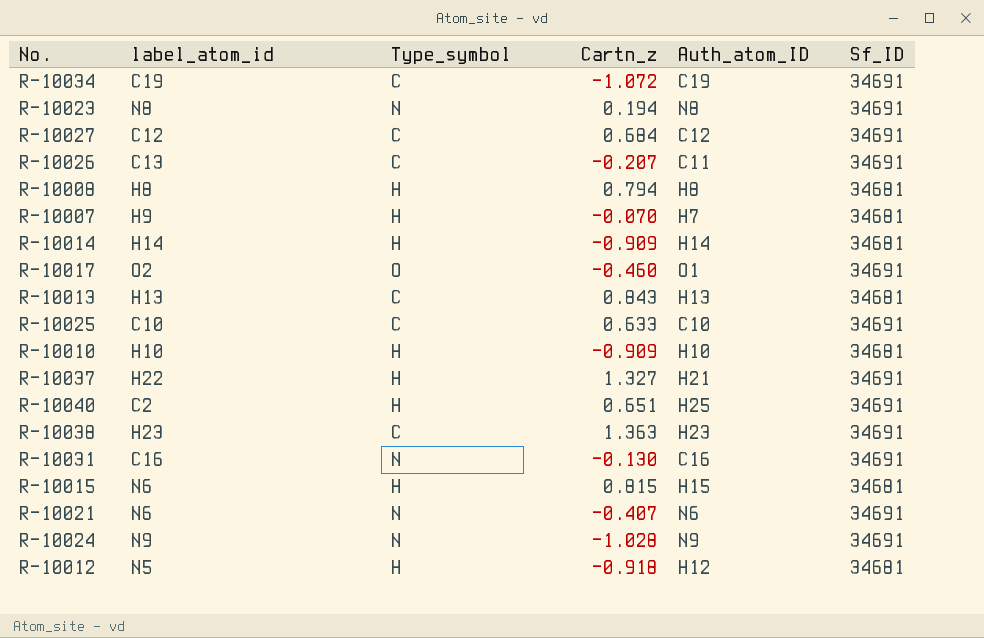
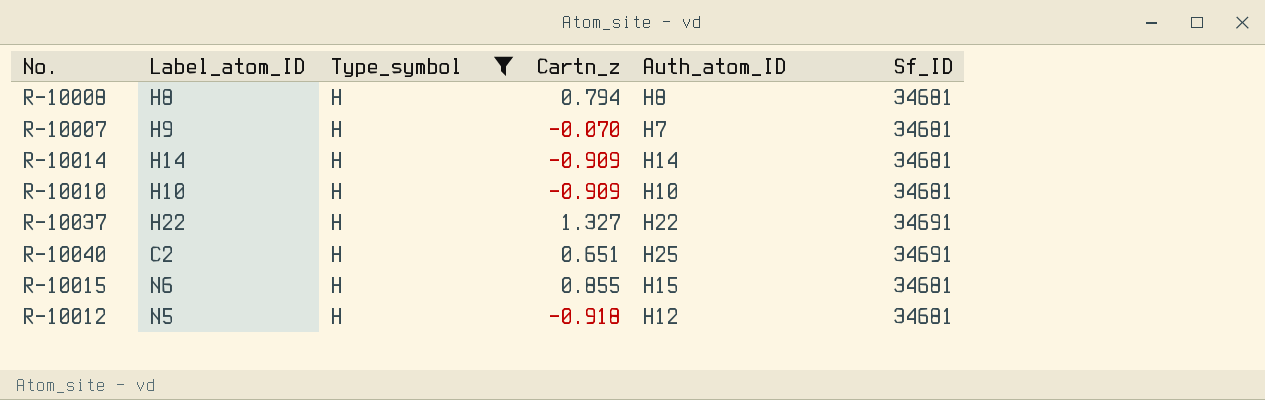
filter: none -> Type_symbol = H
column name: label_atom_id -> Label_atom_ID
R-10037 | Auth_atom_ID: H21 -> H22
R-10015 | Cartn_z: 0.815 -> 0.855

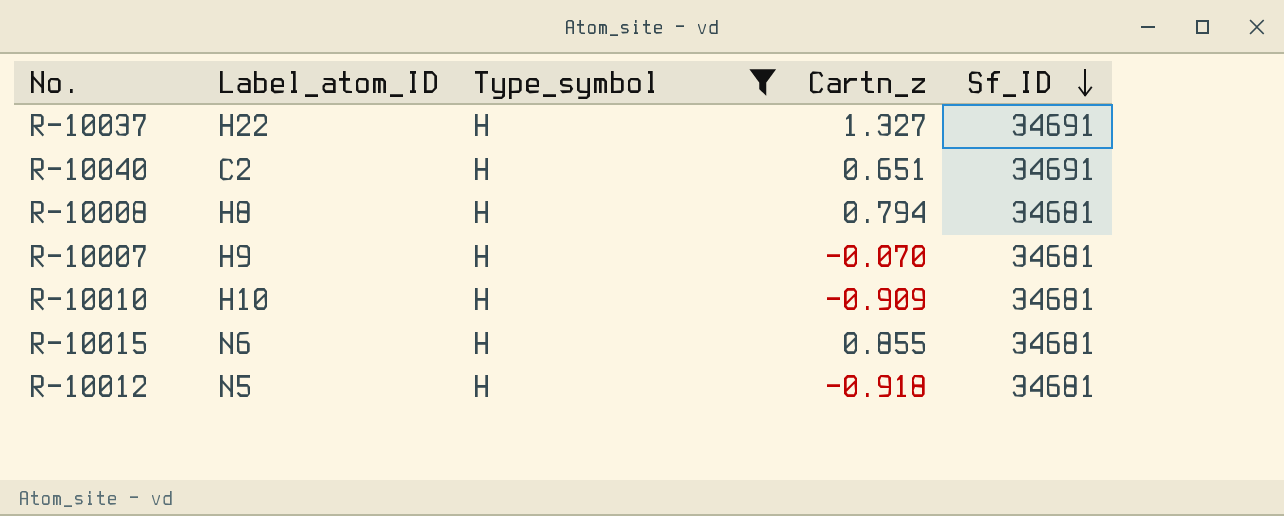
row order: none -> Sf_ID descending
column Auth_atom_ID | position: 5 -> none
row R-10014: H14 | H | -0.909 | H14 | 34681 -> none

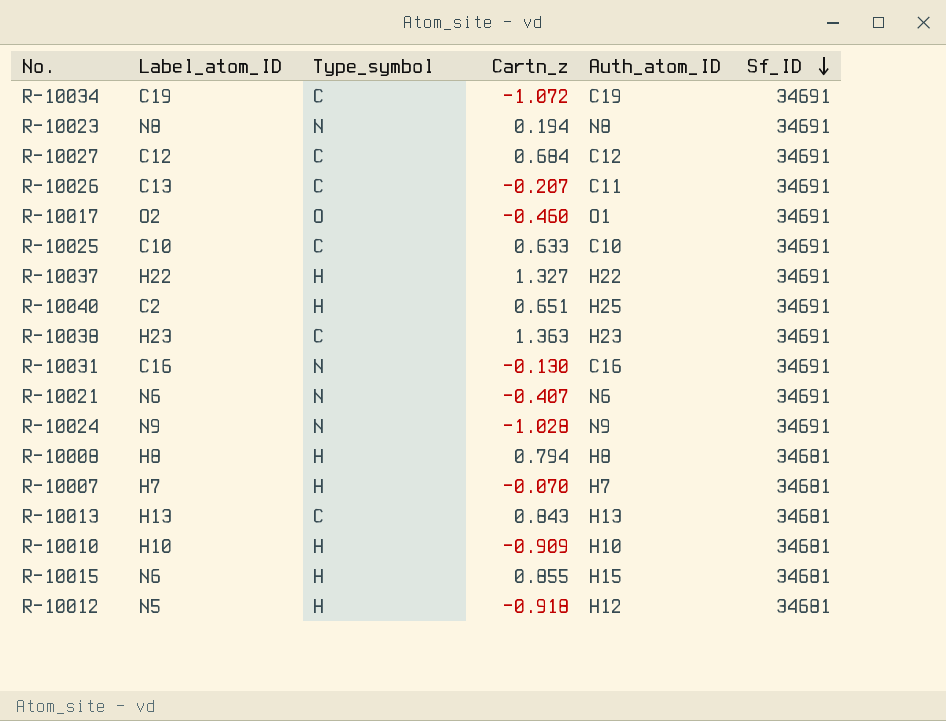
filter: Type_symbol = H -> none
column Auth_atom_ID | position: none -> 5
R-10007 | Label_atom_ID: H9 -> H7

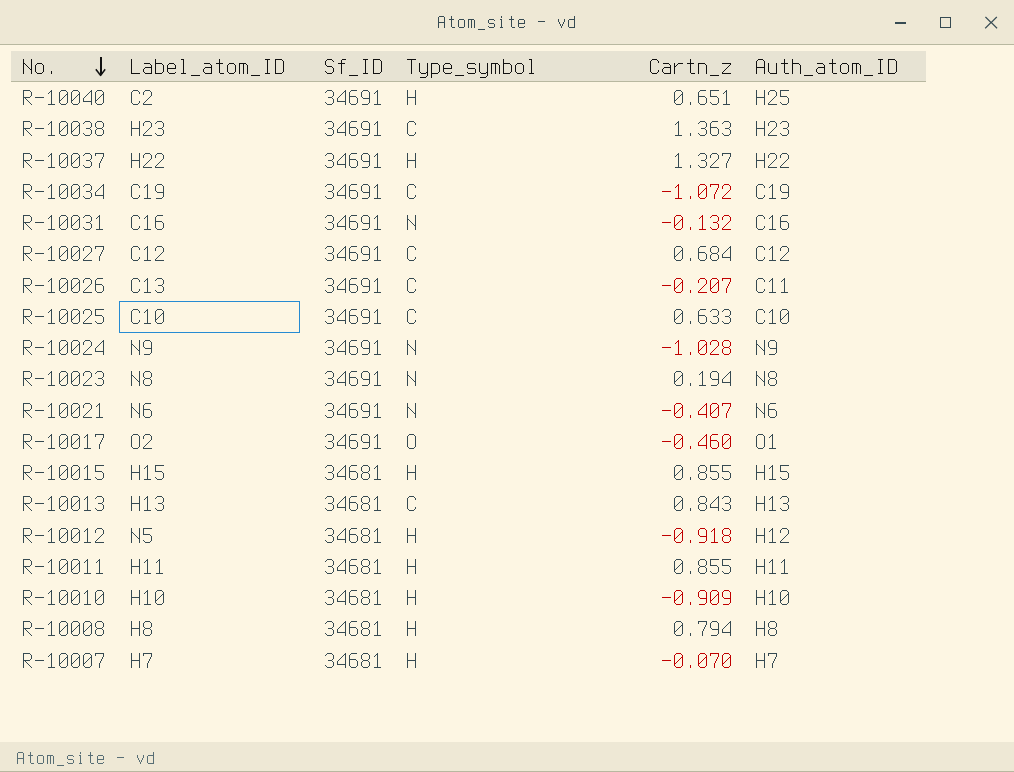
row order: Sf_ID descending -> No. descending
column Sf_ID | position: 6 -> 3
R-10031 | Cartn_z: -0.130 -> -0.132
R-10015 | Label_atom_ID: N6 -> H15
row R-10011: none -> H11 | 34681 | H | 0.855 | H11

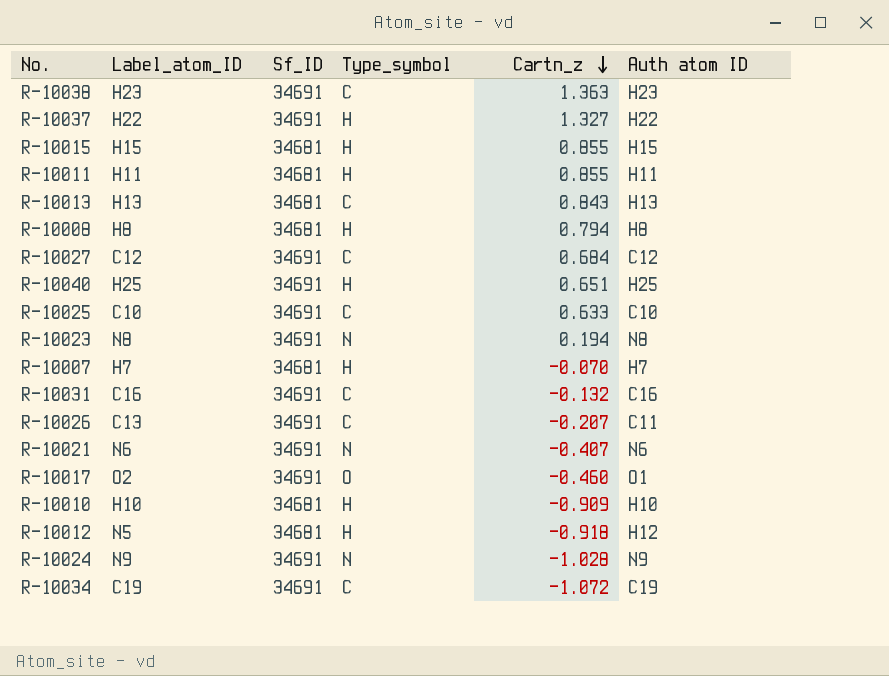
row order: No. descending -> Cartn_z descending
column name: Auth_atom_ID -> Auth atom ID
R-10040 | Label_atom_ID: C2 -> H25
R-10031 | Type_symbol: N -> C

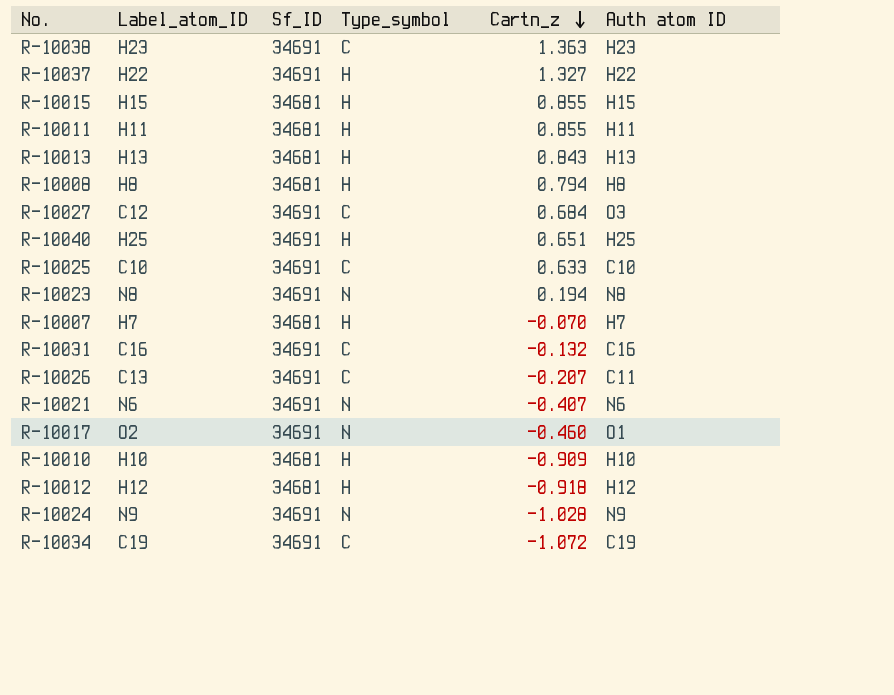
R-10013 | Type_symbol: C -> H
R-10027 | Auth atom ID: C12 -> O3
R-10017 | Type_symbol: O -> N
R-10012 | Label_atom_ID: N5 -> H12

